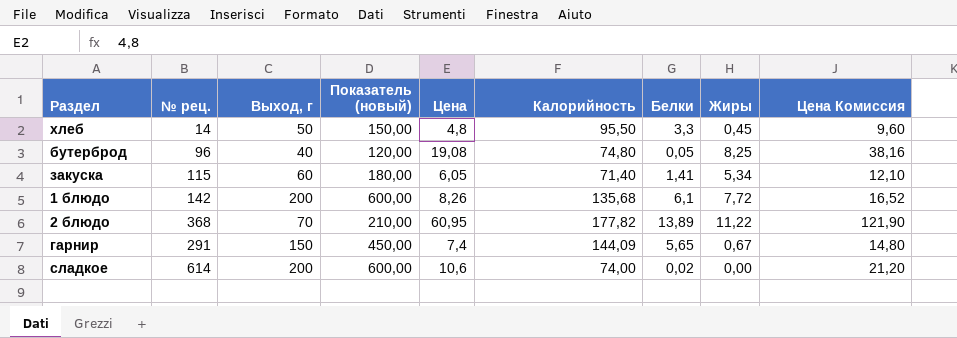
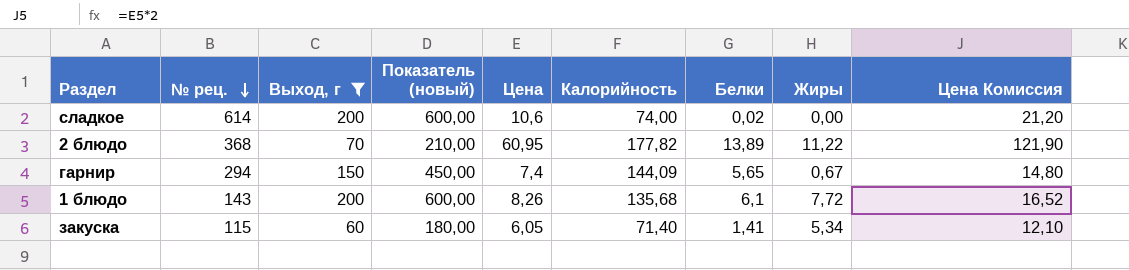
filter: none -> Выход, г >= 60
row order: none -> № рец. descending
гарнир | № рец.: 291 -> 294
1 блюдо | № рец.: 142 -> 143

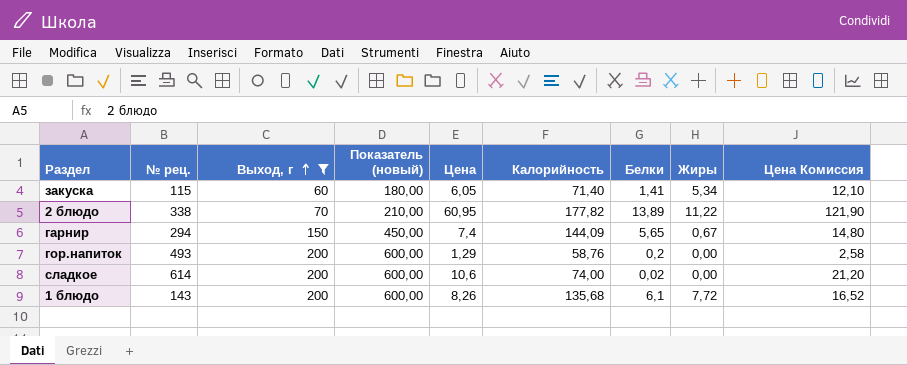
row order: № рец. descending -> Выход, г ascending
2 блюдо | № рец.: 368 -> 338
row гор.напиток: none -> 493 | 200 | 600,00 | 1,29 | 58,76 | 0,2 | 0,00 | 2,58

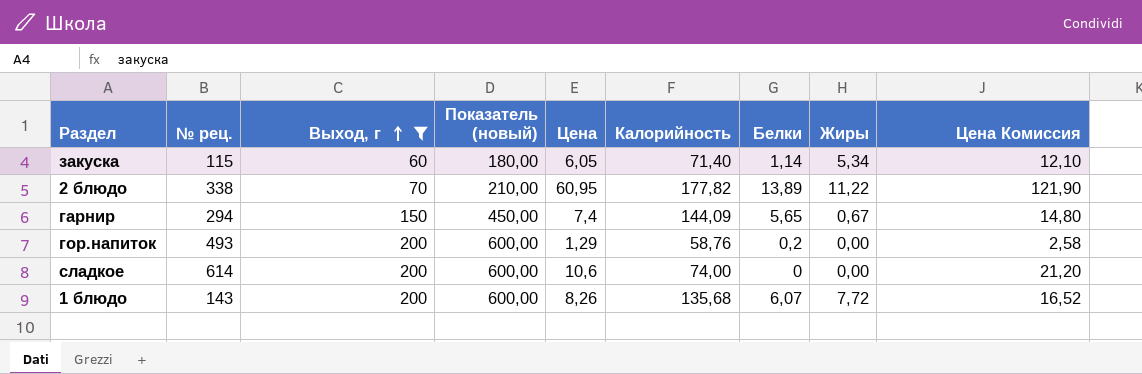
закуска | Белки: 1,41 -> 1,14
сладкое | Белки: 0,02 -> 0
1 блюдо | Белки: 6,1 -> 6,07

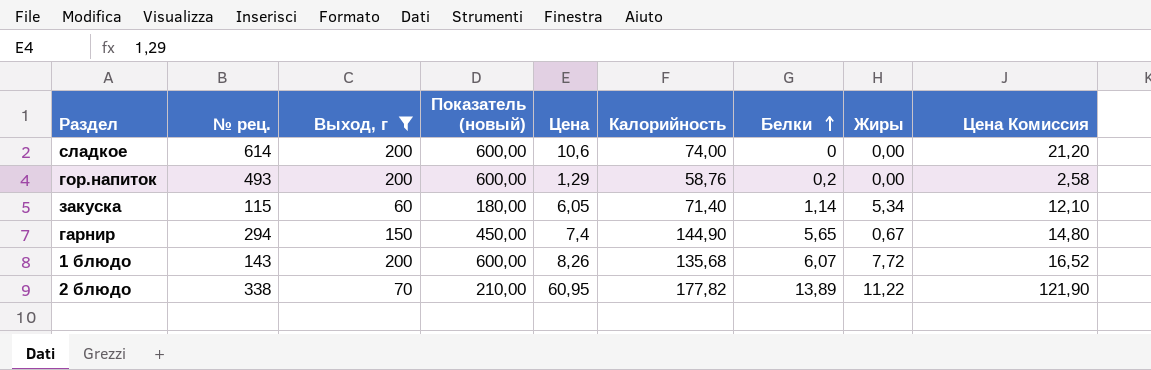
row order: Выход, г ascending -> Белки ascending
гарнир | Калорийность: 144,09 -> 144,90

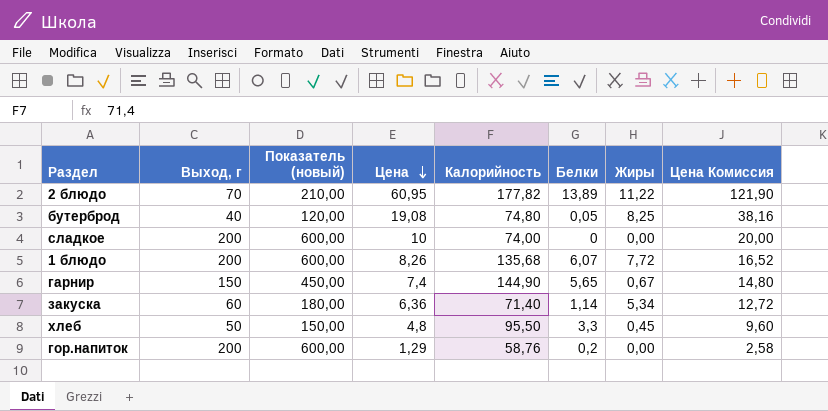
filter: Выход, г >= 60 -> none
row order: Белки ascending -> Цена descending
column № рец. | position: 2 -> none
сладкое | Цена: 10,6 -> 10
сладкое | Цена Комиссия: 21,20 -> 20,00
закуска | Цена: 6,05 -> 6,36
закуска | Цена Комиссия: 12,10 -> 12,72

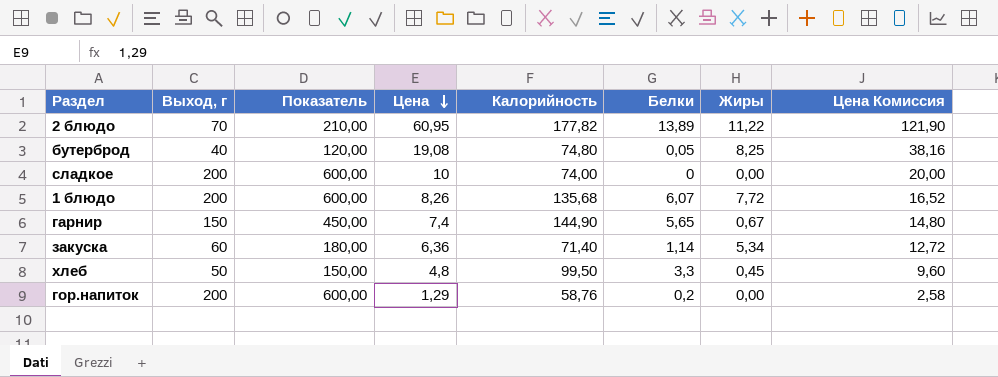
column name: Показатель (новый) -> Показатель
хлеб | Калорийность: 95,50 -> 99,50

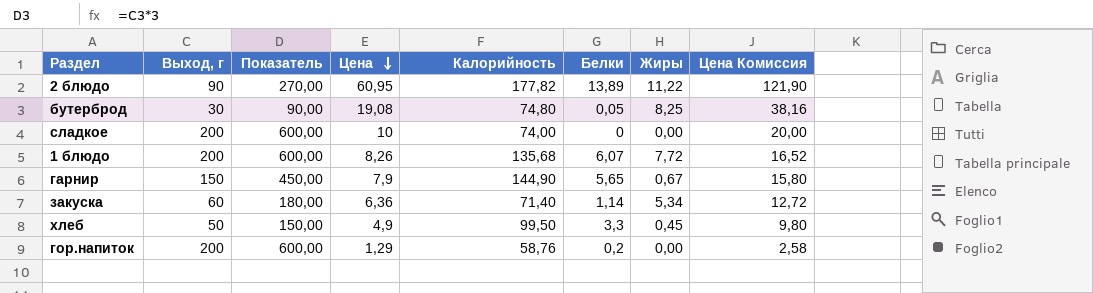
2 блюдо | Выход, г: 70 -> 90
2 блюдо | Показатель: 210,00 -> 270,00
бутерброд | Выход, г: 40 -> 30
бутерброд | Показатель: 120,00 -> 90,00
гарнир | Цена: 7,4 -> 7,9
гарнир | Цена Комиссия: 14,80 -> 15,80
хлеб | Цена: 4,8 -> 4,9
хлеб | Цена Комиссия: 9,60 -> 9,80

